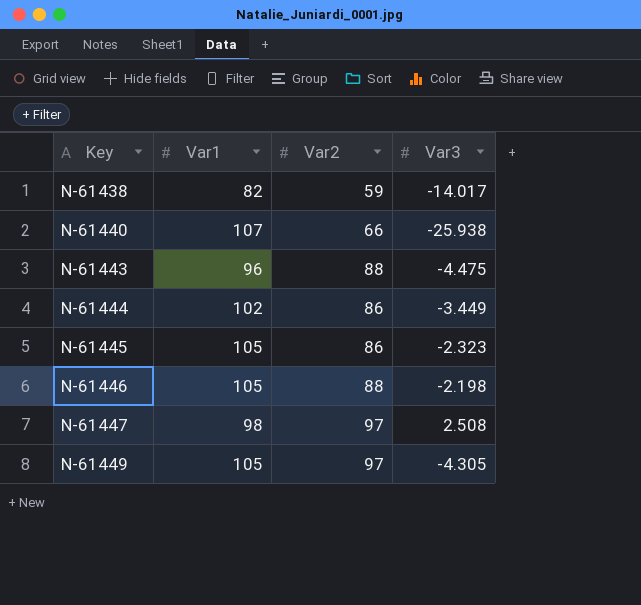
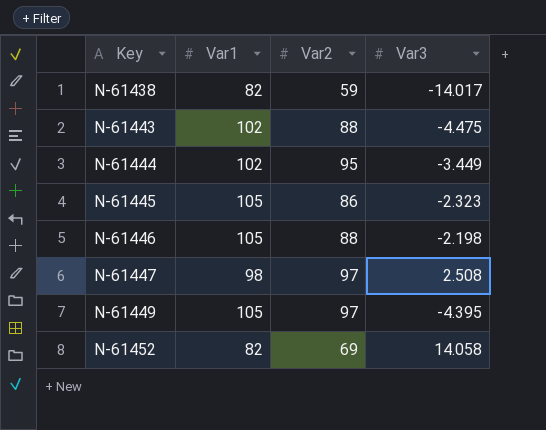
row N-61440: 107 | 66 | -25.938 -> none
N-61443 | Var1: 96 -> 102
N-61444 | Var2: 86 -> 95
N-61449 | Var3: -4.305 -> -4.395
row N-61452: none -> 82 | 69 | 14.058

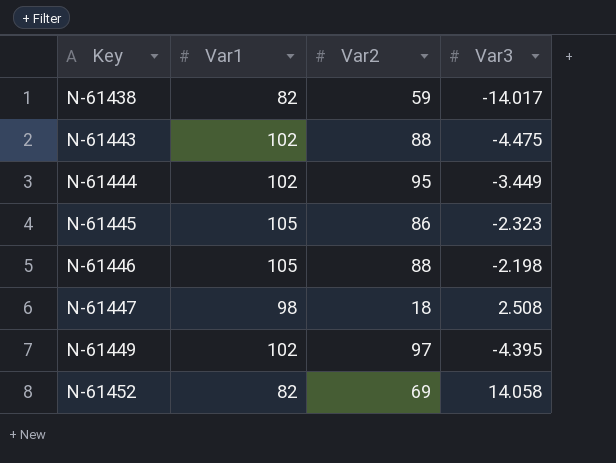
N-61447 | Var2: 97 -> 18
N-61449 | Var1: 105 -> 102

